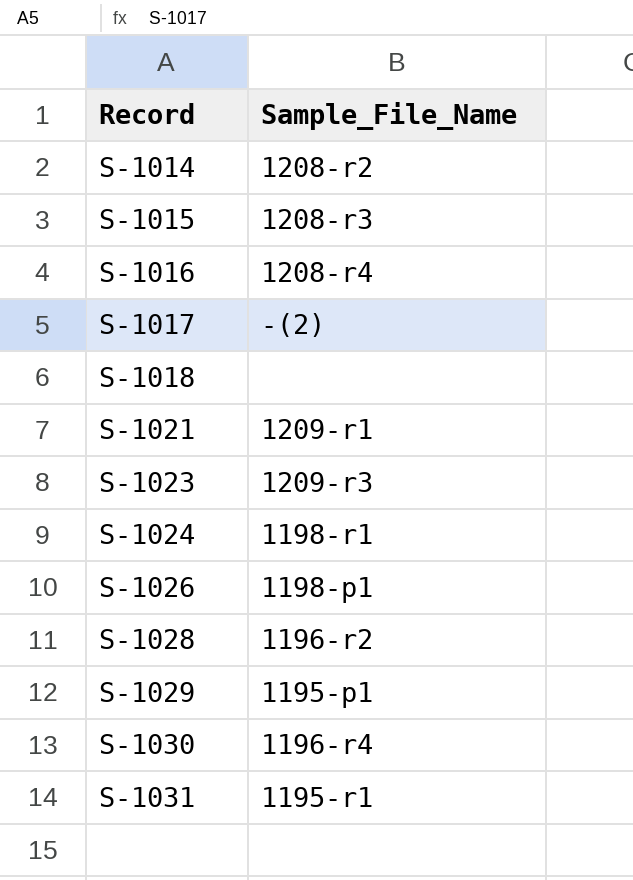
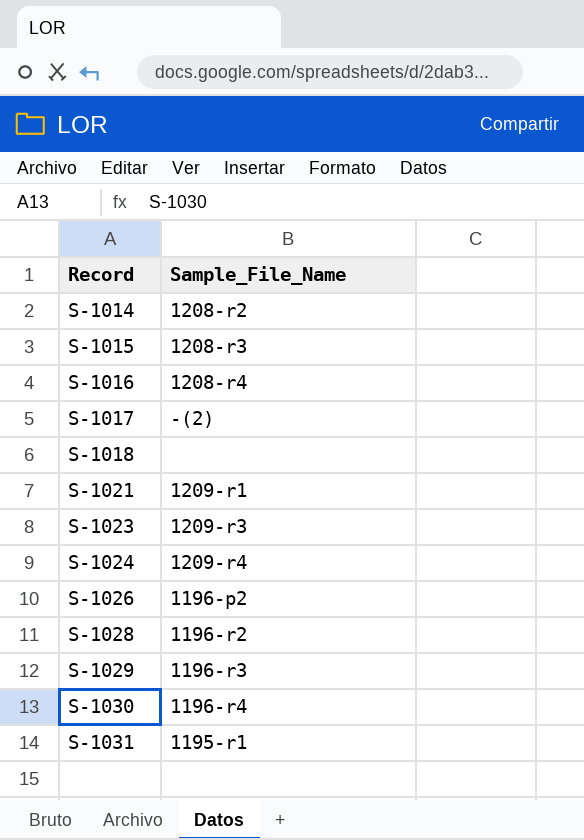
S-1024 | Sample_File_Name: 1198-r1 -> 1209-r4
S-1026 | Sample_File_Name: 1198-p1 -> 1196-p2
S-1029 | Sample_File_Name: 1195-p1 -> 1196-r3

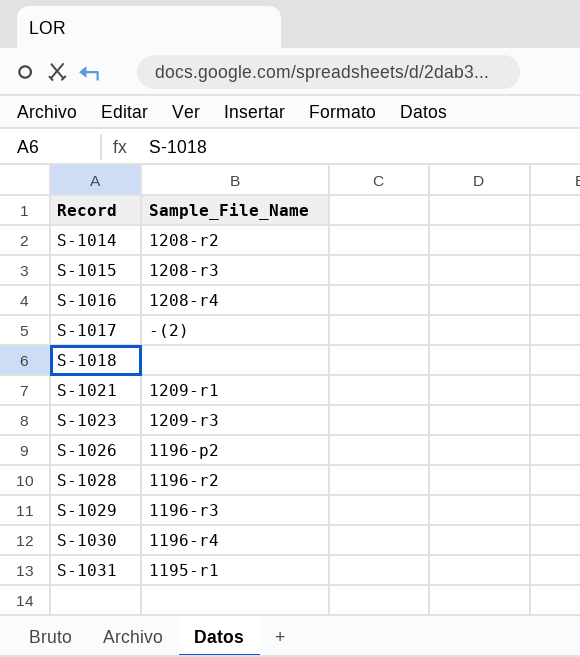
row S-1024: 1209-r4 -> none

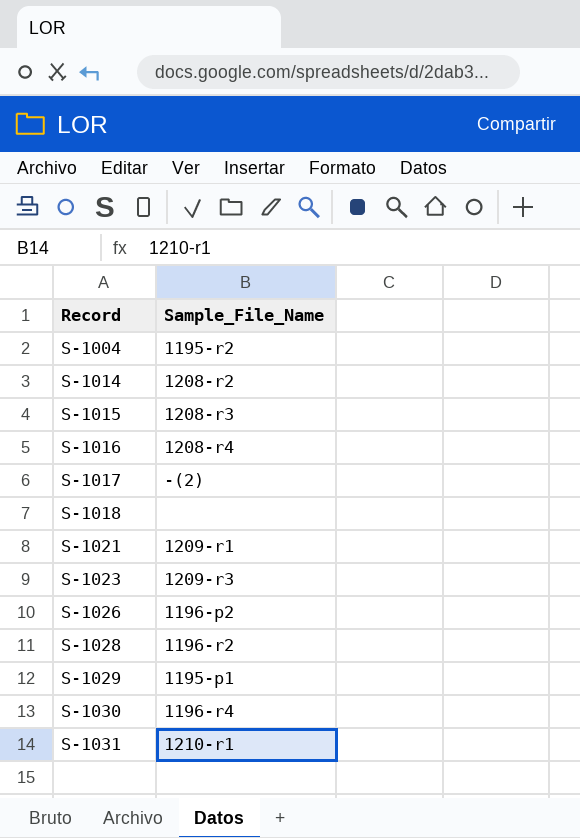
row S-1004: none -> 1195-r2
S-1029 | Sample_File_Name: 1196-r3 -> 1195-p1
S-1031 | Sample_File_Name: 1195-r1 -> 1210-r1

